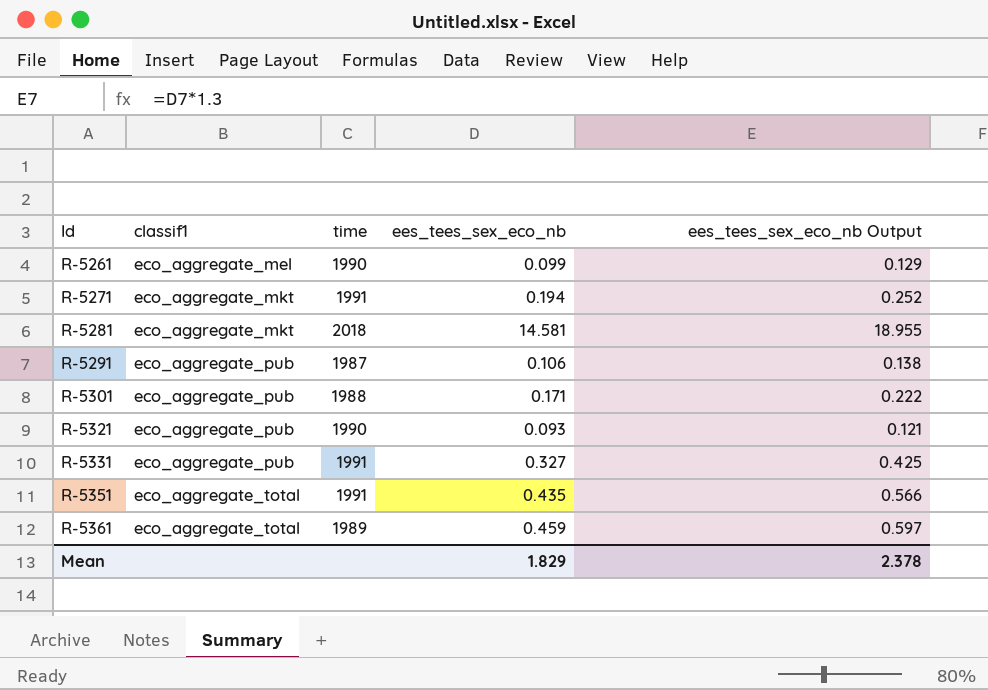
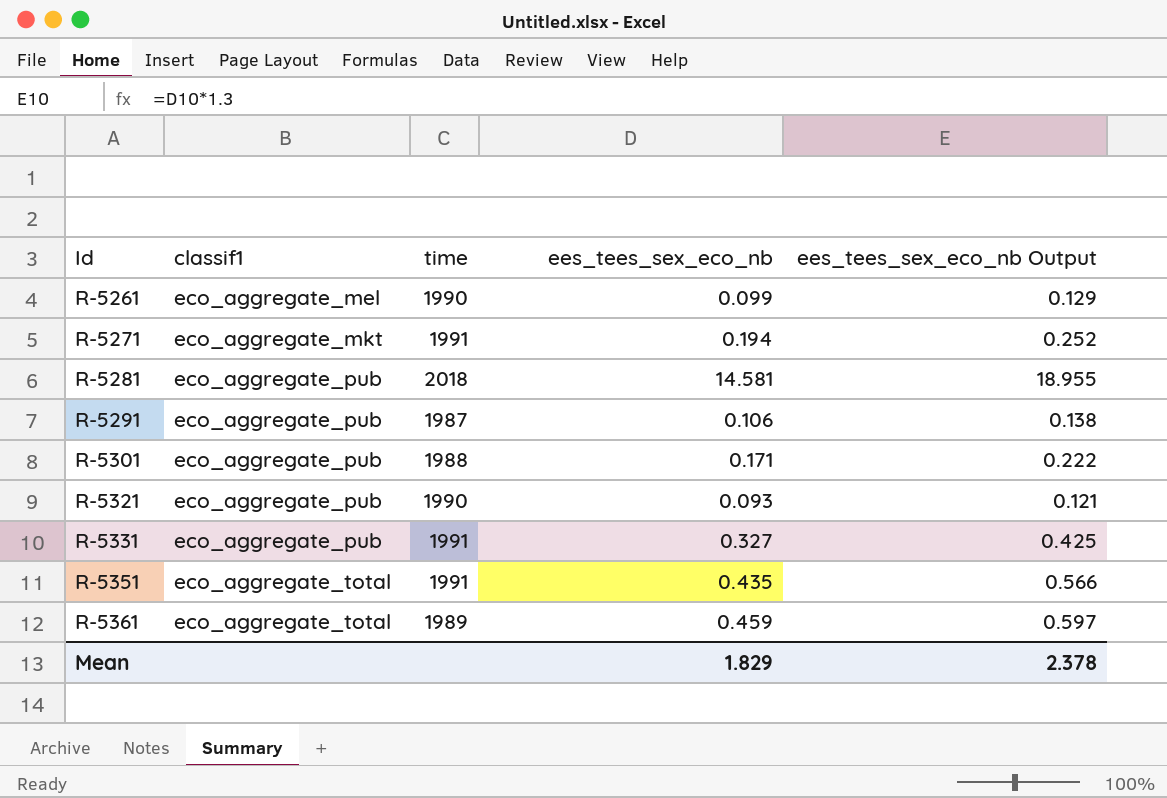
R-5281 | classif1: eco_aggregate_mkt -> eco_aggregate_pub

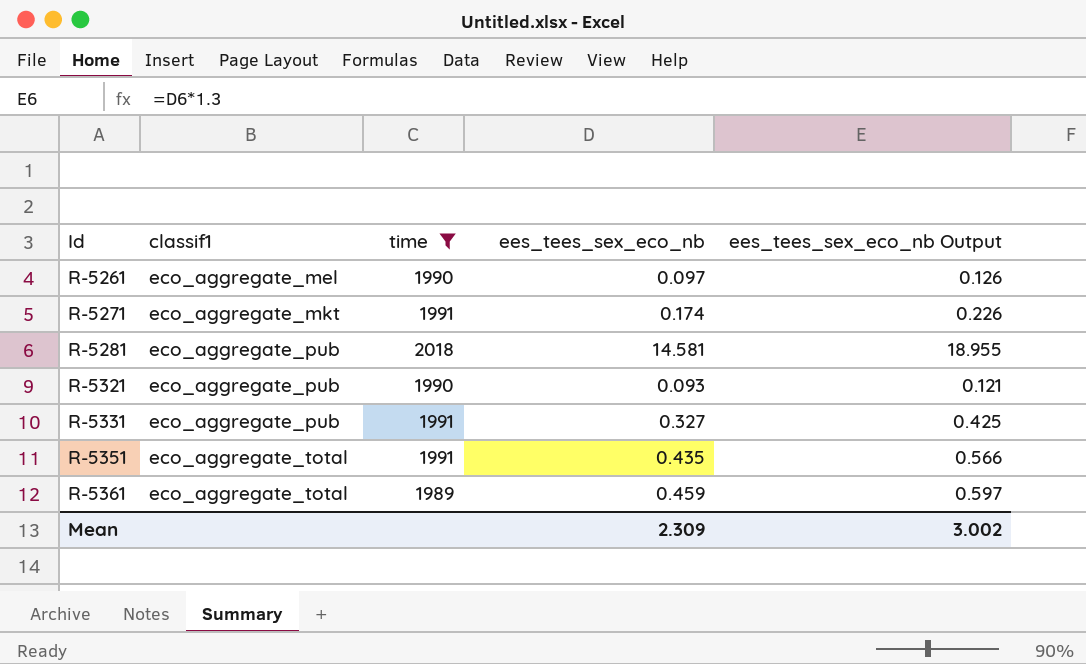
filter: none -> time >= 1989
R-5261 | ees_tees_sex_eco_nb: 0.099 -> 0.097
R-5261 | ees_tees_sex_eco_nb Output: 0.129 -> 0.126
R-5271 | ees_tees_sex_eco_nb: 0.194 -> 0.174
R-5271 | ees_tees_sex_eco_nb Output: 0.252 -> 0.226
Mean | ees_tees_sex_eco_nb: 1.829 -> 2.309
Mean | ees_tees_sex_eco_nb Output: 2.378 -> 3.002

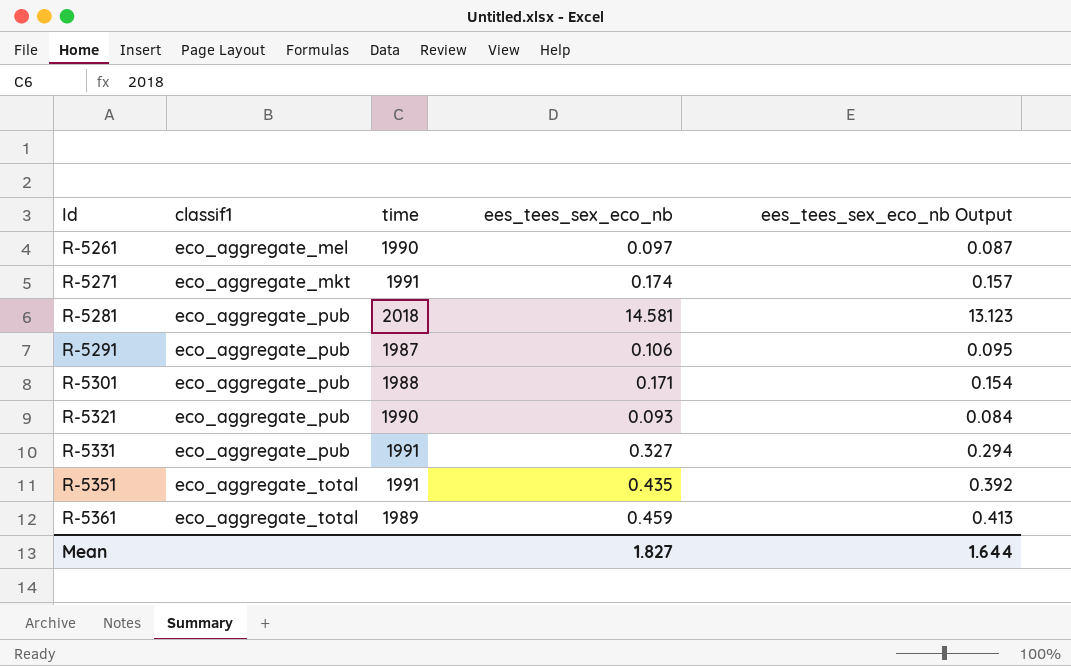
filter: time >= 1989 -> none
column ees_tees_sex_eco_nb Output | formula: [ees_tees_sex_eco_nb] * 1.3 -> [ees_tees_sex_eco_nb] * 0.9
Mean | ees_tees_sex_eco_nb: 2.309 -> 1.827
Mean | ees_tees_sex_eco_nb Output: 3.002 -> 1.644

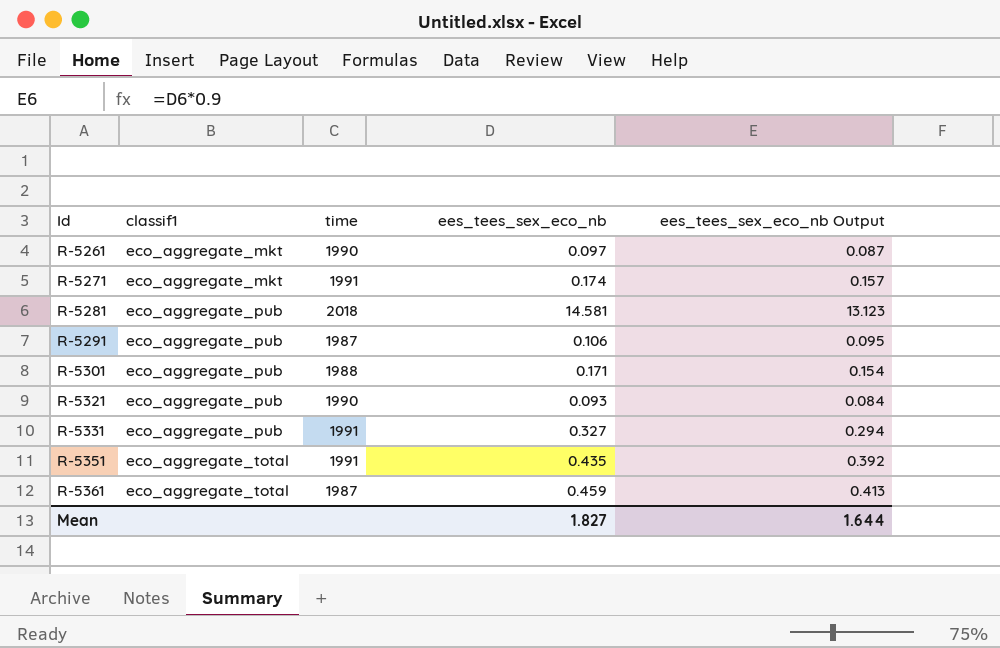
R-5261 | classif1: eco_aggregate_mel -> eco_aggregate_mkt
R-5361 | time: 1989 -> 1987

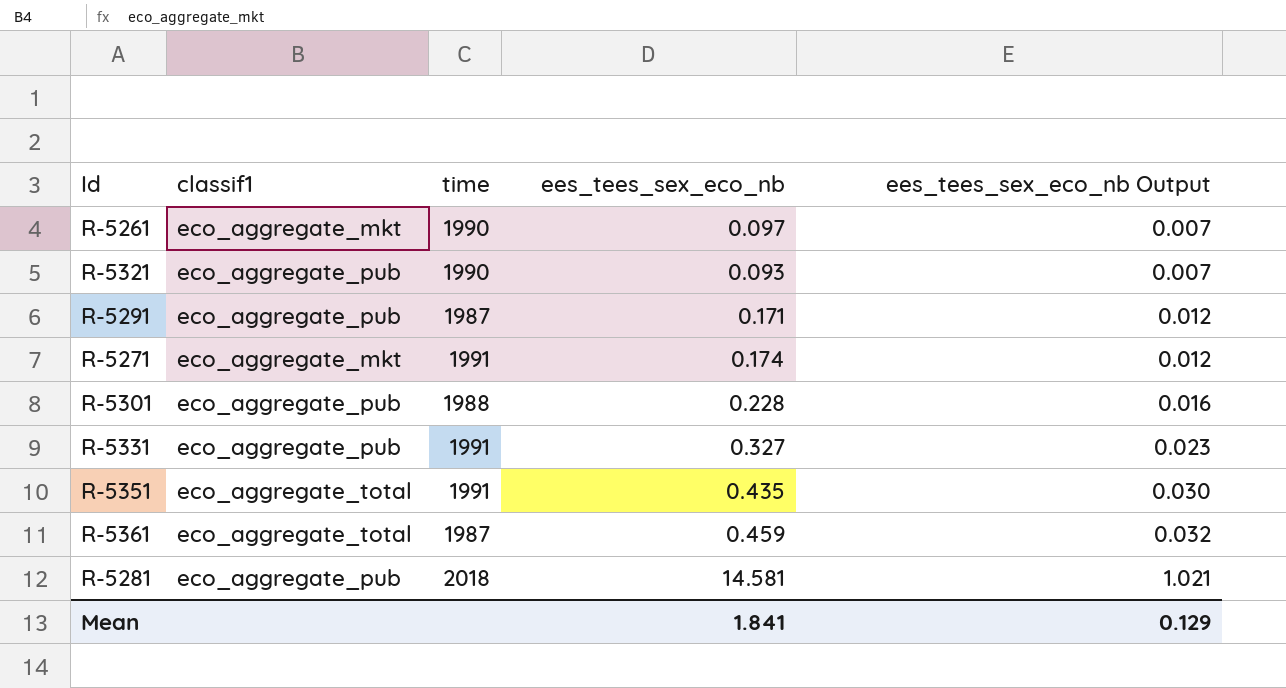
row order: Id ascending -> ees_tees_sex_eco_nb Output ascending
column ees_tees_sex_eco_nb Output | formula: [ees_tees_sex_eco_nb] * 0.9 -> [ees_tees_sex_eco_nb] * 0.07
R-5291 | ees_tees_sex_eco_nb: 0.106 -> 0.171
R-5301 | ees_tees_sex_eco_nb: 0.171 -> 0.228
Mean | ees_tees_sex_eco_nb: 1.827 -> 1.841
Mean | ees_tees_sex_eco_nb Output: 1.644 -> 0.129

